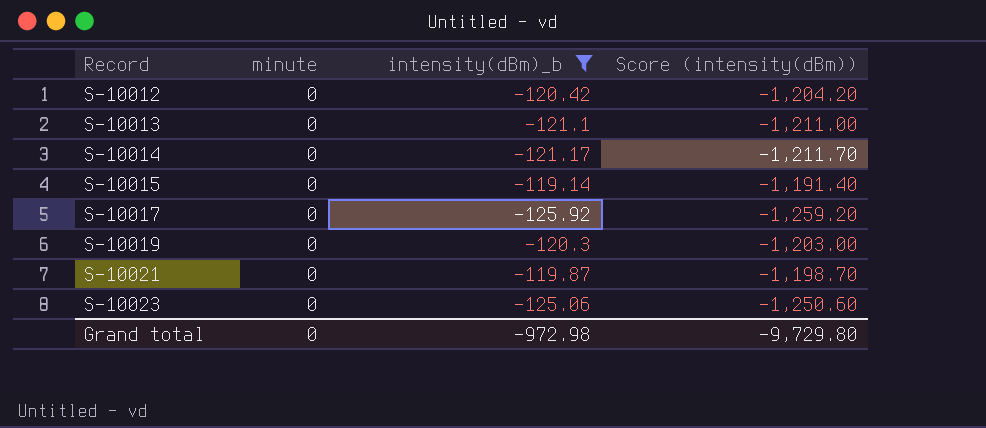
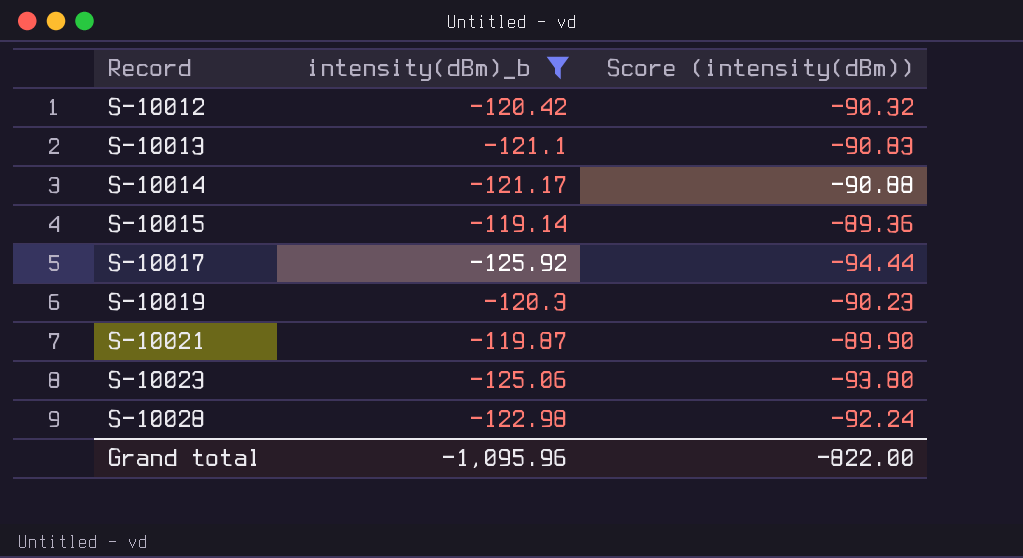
column minute | position: 2 -> none
column Score (intensity(dBm)) | formula: [intensity(dBm)_b] * 10 -> [intensity(dBm)_b] * 0.75
row S-10028: none -> -122.98 | -92.24
Grand total | intensity(dBm)_b: -972.98 -> -1,095.96
Grand total | Score (intensity(dBm)): -9,729.80 -> -822.00

